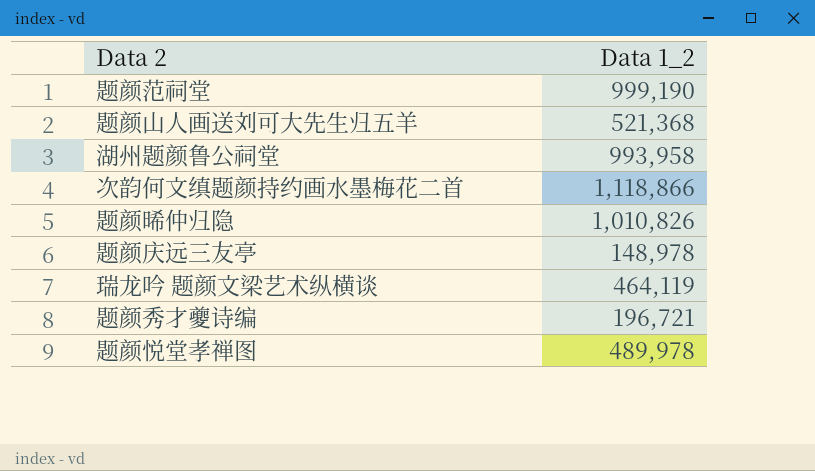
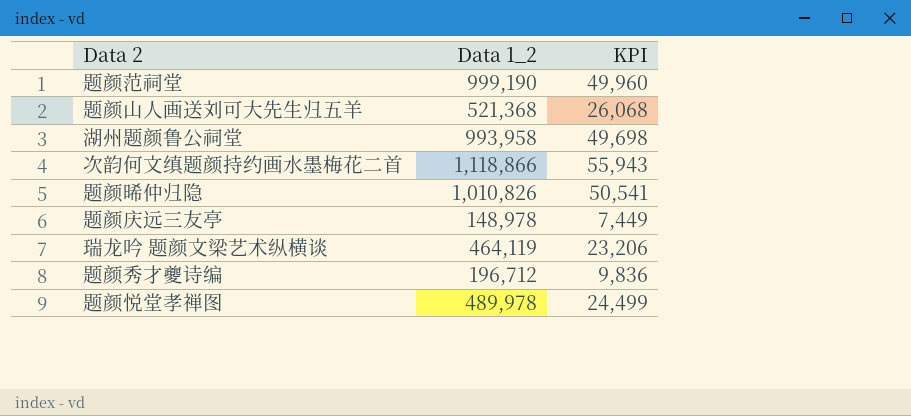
column KPI | formula: none -> [Data 1_2] * 0.05
题颜秀才夔诗编 | Data 1_2: 196,721 -> 196,712

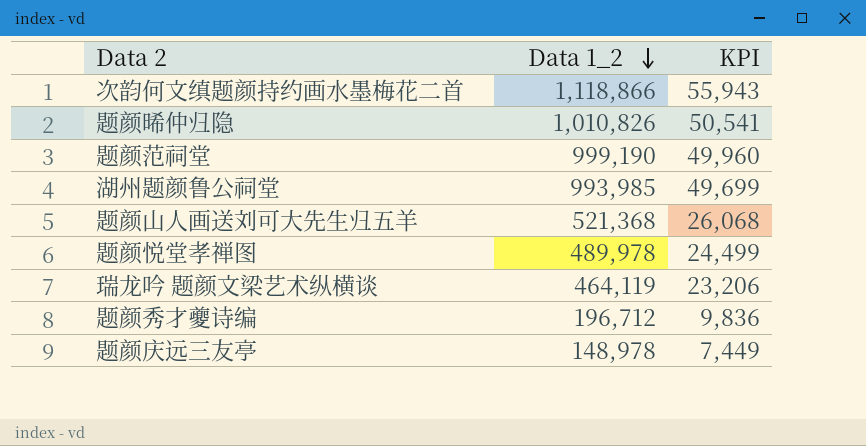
row order: none -> Data 1_2 descending
湖州题颜鲁公祠堂 | Data 1_2: 993,958 -> 993,985
湖州题颜鲁公祠堂 | KPI: 49,698 -> 49,699

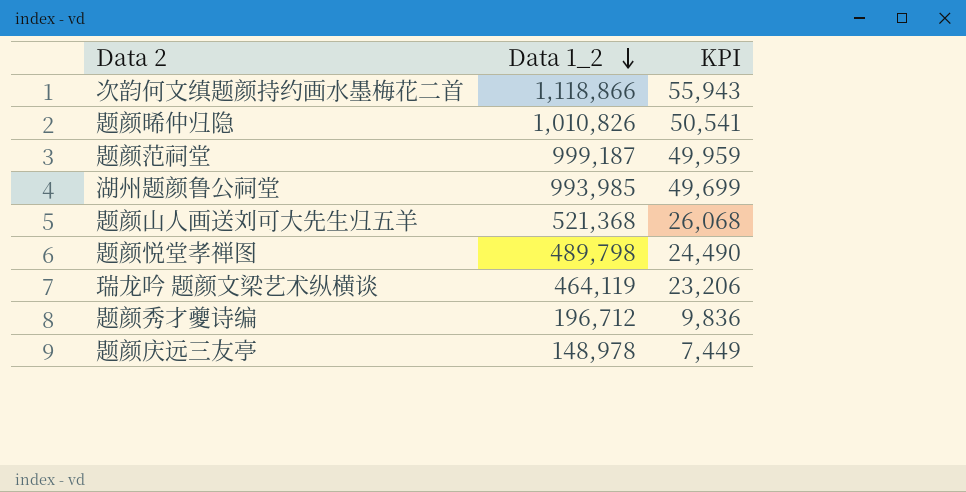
题颜范祠堂 | Data 1_2: 999,190 -> 999,187
题颜范祠堂 | KPI: 49,960 -> 49,959
题颜悦堂孝禅图 | Data 1_2: 489,978 -> 489,798
题颜悦堂孝禅图 | KPI: 24,499 -> 24,490

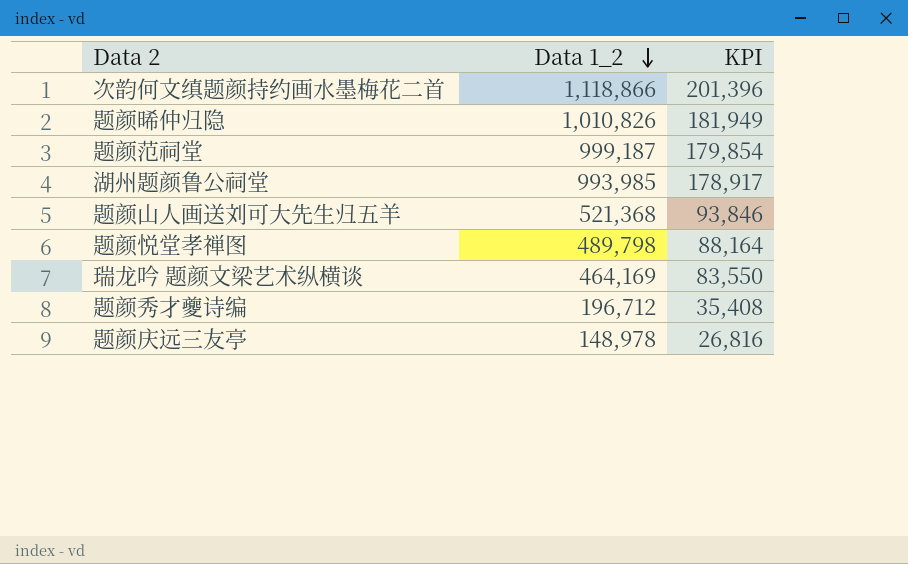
column KPI | formula: [Data 1_2] * 0.05 -> [Data 1_2] * 0.18
瑞龙吟 题颜文梁艺术纵横谈 | Data 1_2: 464,119 -> 464,169

